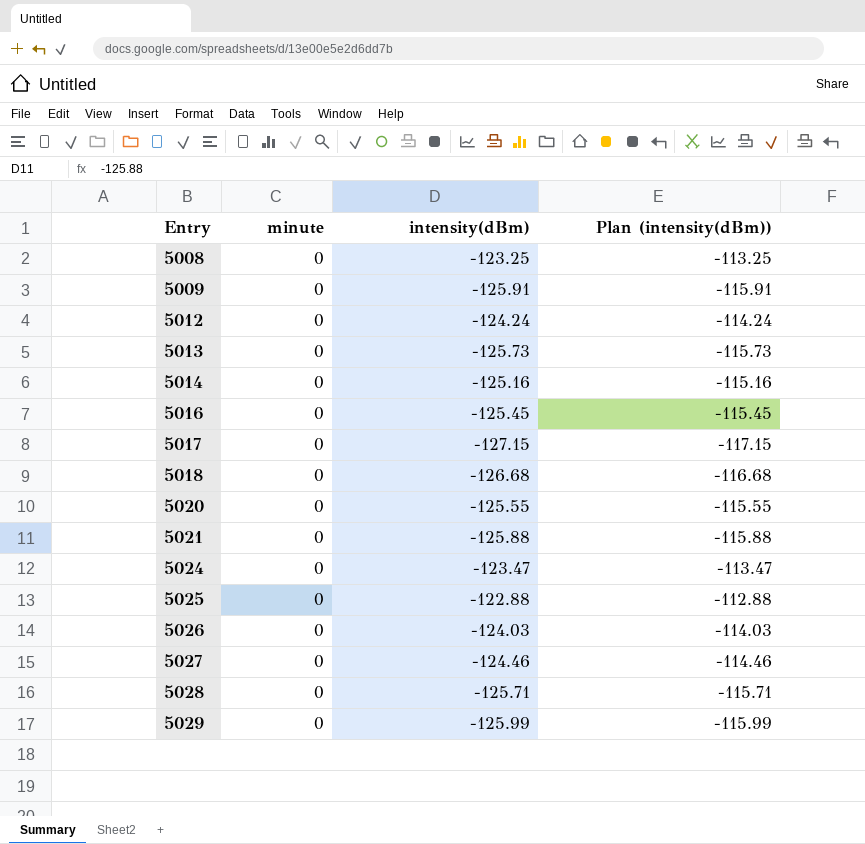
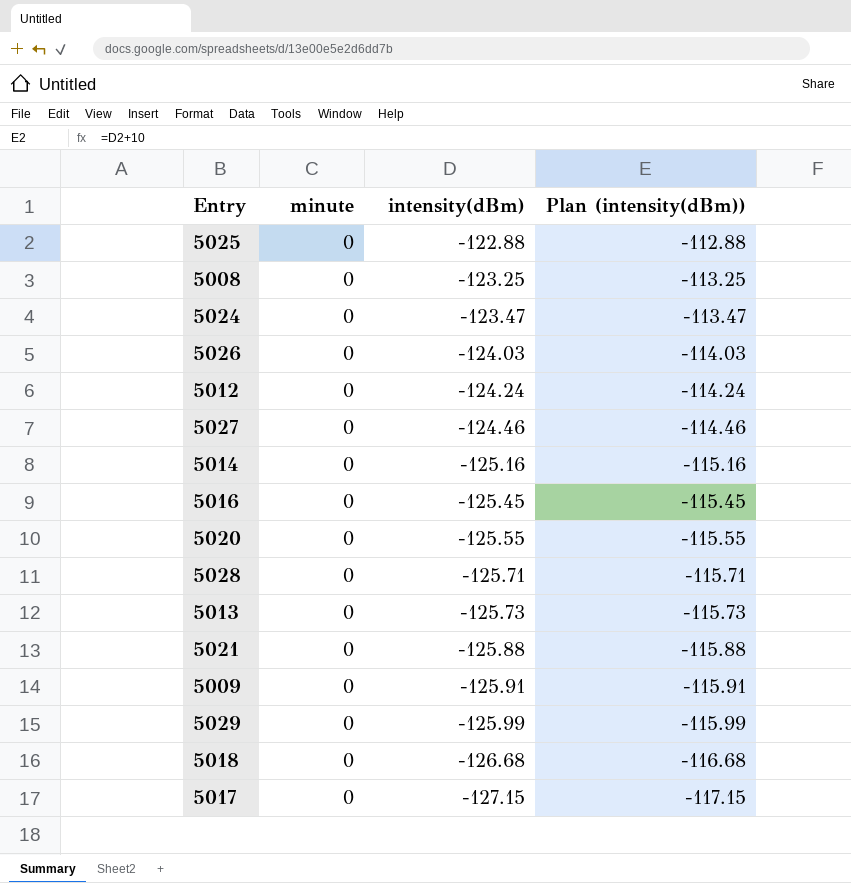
row order: Entry ascending -> intensity(dBm) descending

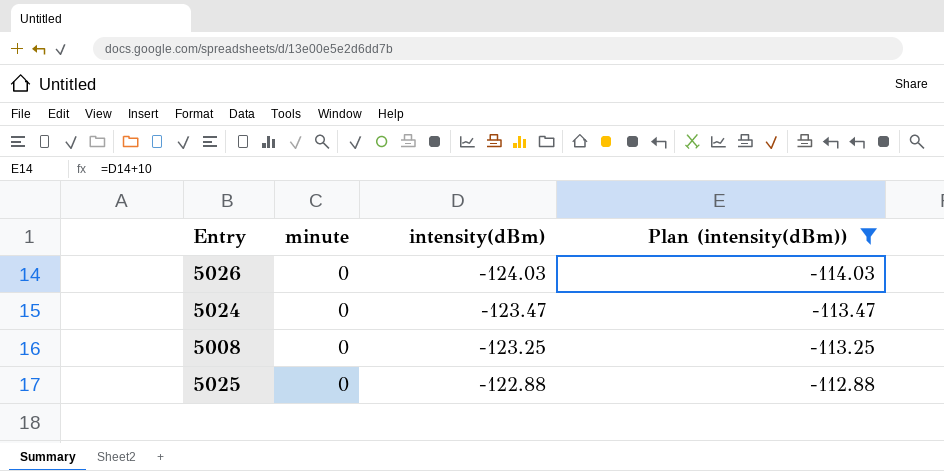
filter: none -> Plan (intensity(dBm)) >= -114.03
row order: intensity(dBm) descending -> intensity(dBm) ascending

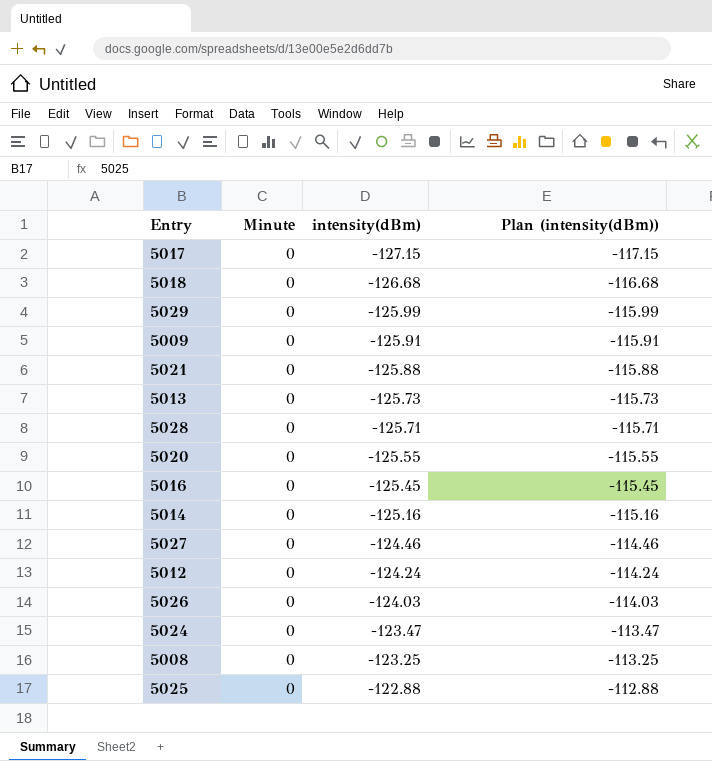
filter: Plan (intensity(dBm)) >= -114.03 -> none
column name: minute -> Minute

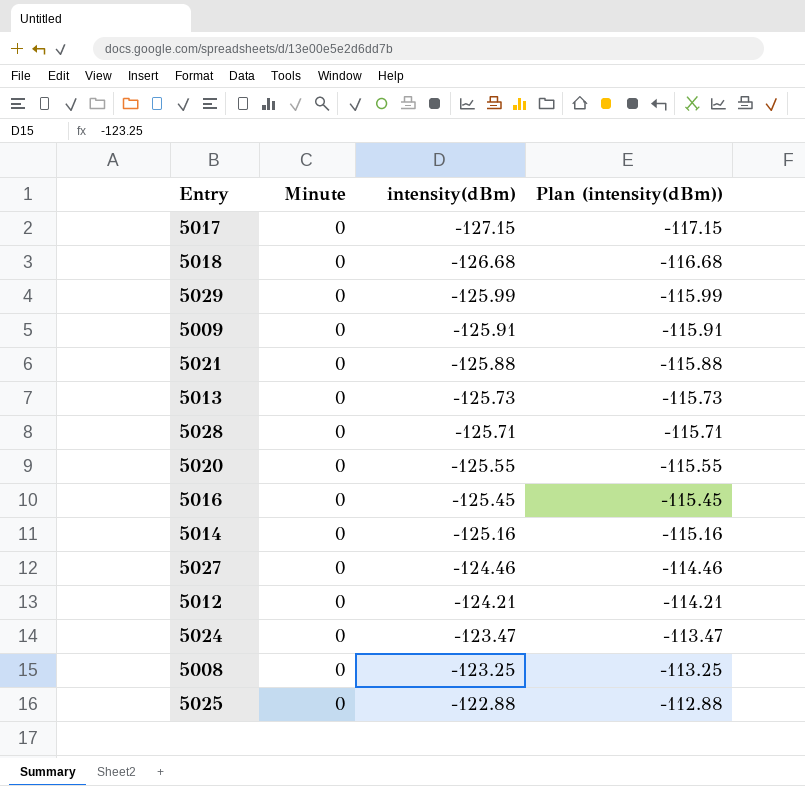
row 5026: 0 | -124.03 | -114.03 -> none
5012 | intensity(dBm): -124.24 -> -124.21
5012 | Plan (intensity(dBm)): -114.24 -> -114.21

